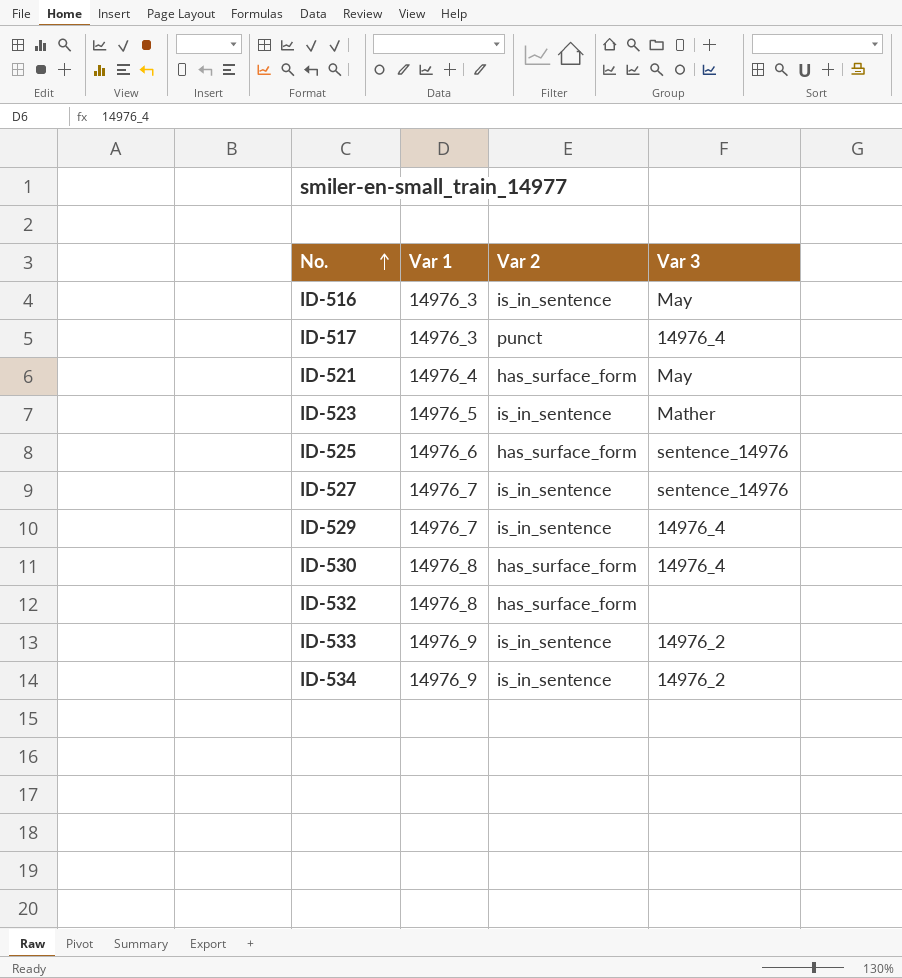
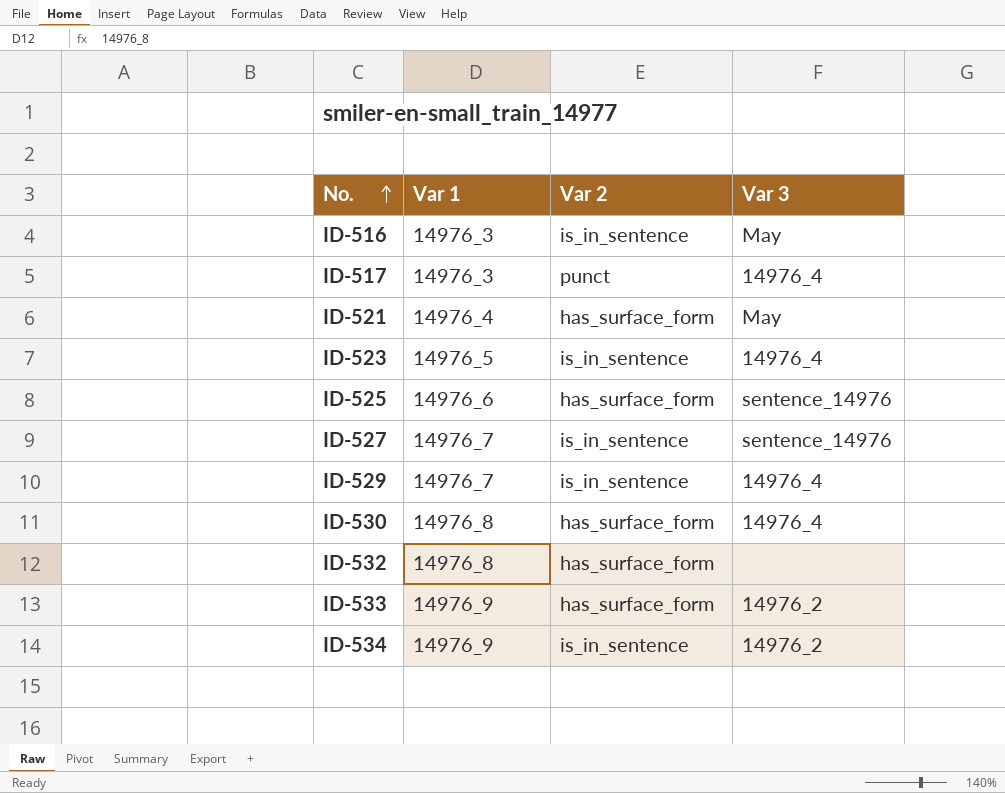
ID-523 | Var 3: Mather -> 14976_4
ID-533 | Var 2: is_in_sentence -> has_surface_form

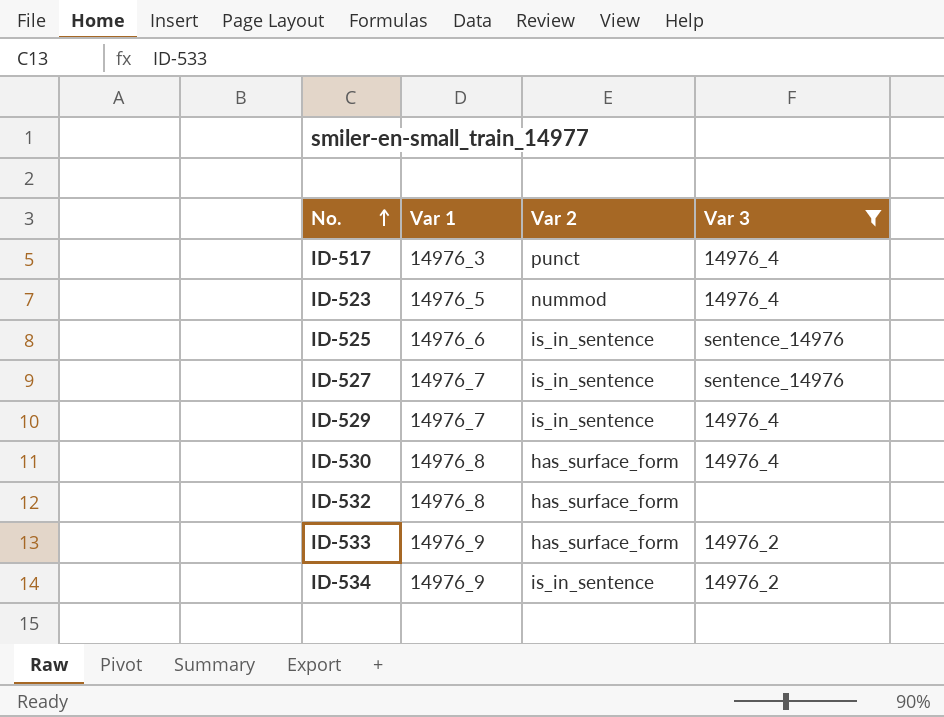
filter: none -> Var 3 != May
ID-523 | Var 2: is_in_sentence -> nummod
ID-525 | Var 2: has_surface_form -> is_in_sentence

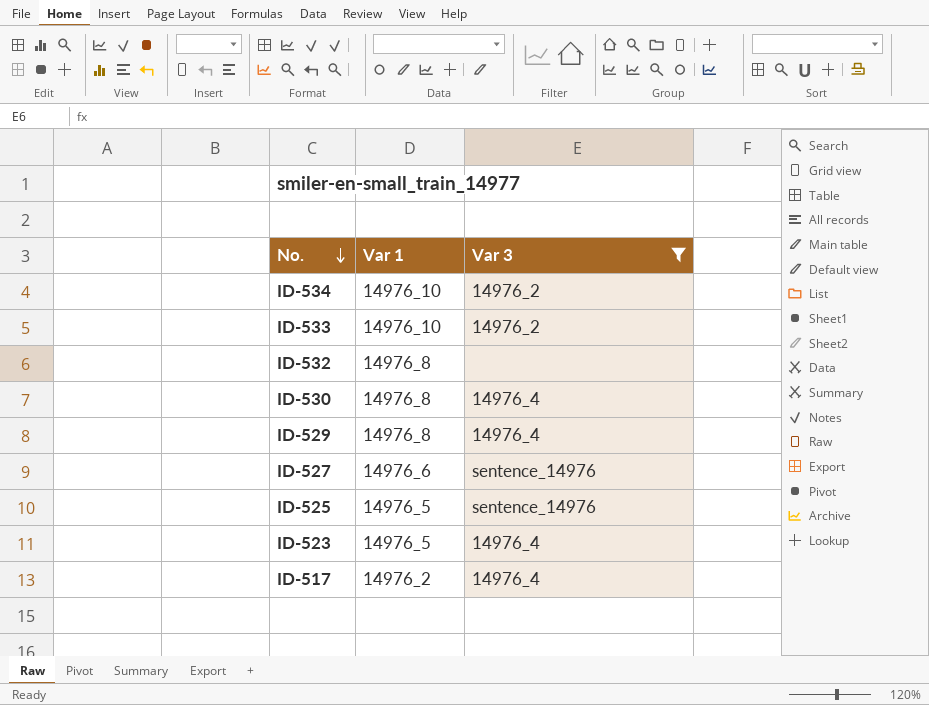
row order: No. ascending -> No. descending
column Var 2 | position: 3 -> none
ID-534 | Var 1: 14976_9 -> 14976_10
ID-533 | Var 1: 14976_9 -> 14976_10
ID-529 | Var 1: 14976_7 -> 14976_8
ID-527 | Var 1: 14976_7 -> 14976_6
ID-525 | Var 1: 14976_6 -> 14976_5
ID-517 | Var 1: 14976_3 -> 14976_2

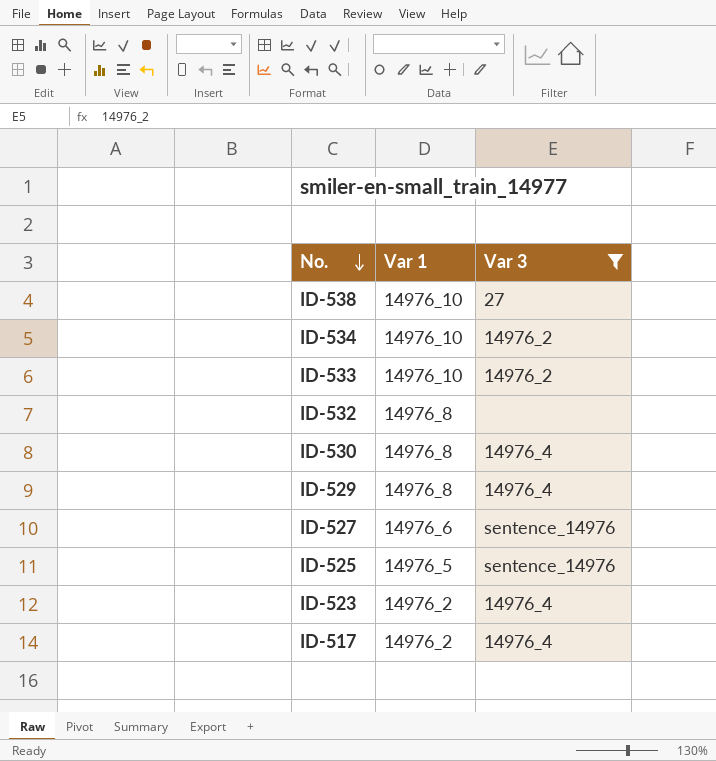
row ID-538: none -> 14976_10 | 27
ID-523 | Var 1: 14976_5 -> 14976_2

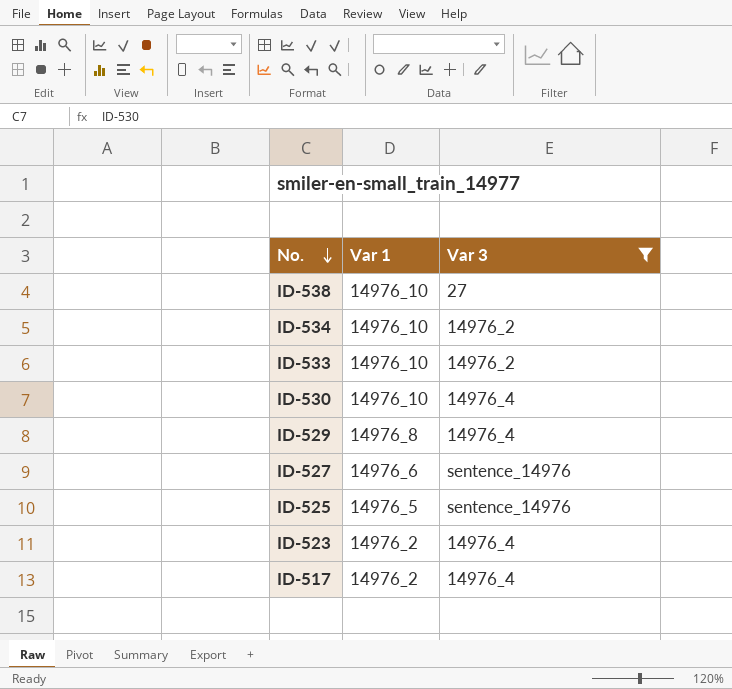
row ID-532: 14976_8 | none -> none
ID-530 | Var 1: 14976_8 -> 14976_10

